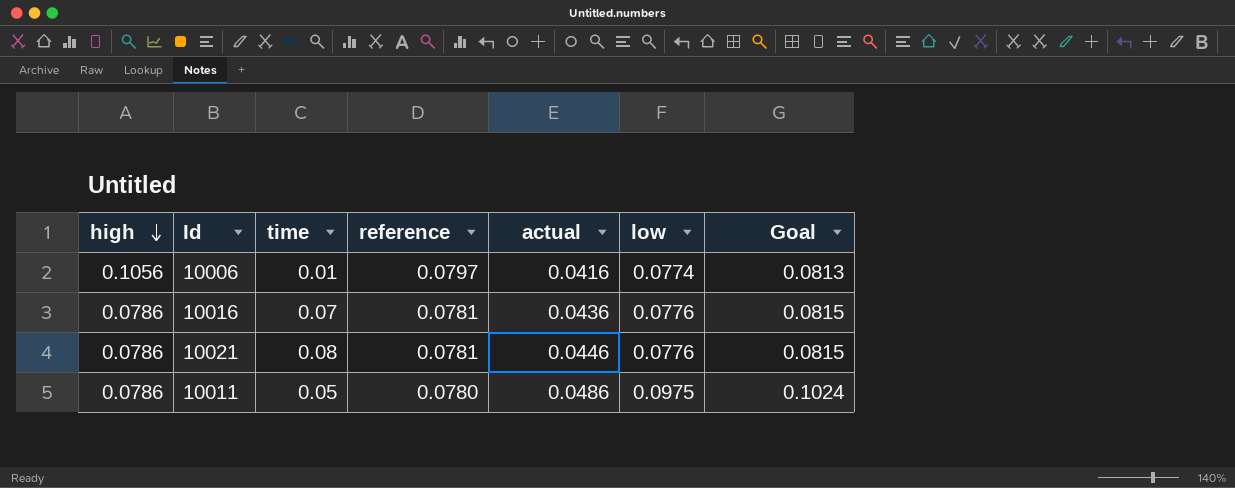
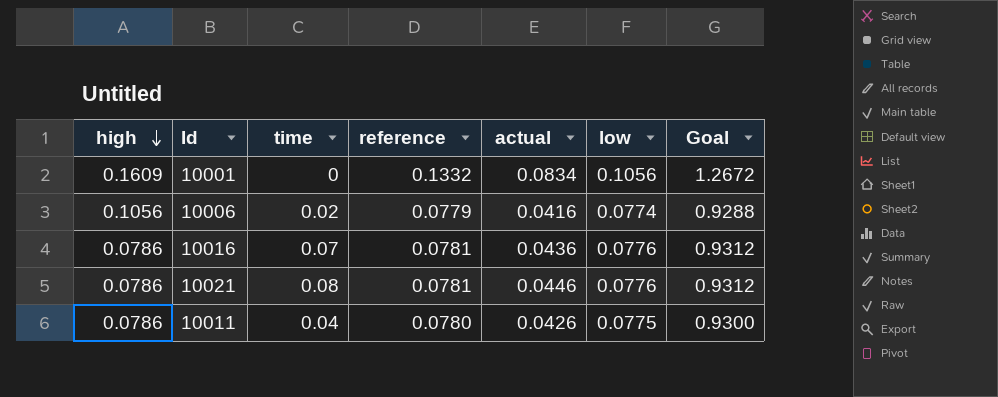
column Goal | formula: [low] * 1.05 -> [low] * 12
row 10001: none -> 0.1609 | 0 | 0.1332 | 0.0834 | 0.1056 | 1.2672
10006 | time: 0.01 -> 0.02
10006 | reference: 0.0797 -> 0.0779
10011 | time: 0.05 -> 0.04
10011 | actual: 0.0486 -> 0.0426
10011 | low: 0.0975 -> 0.0775

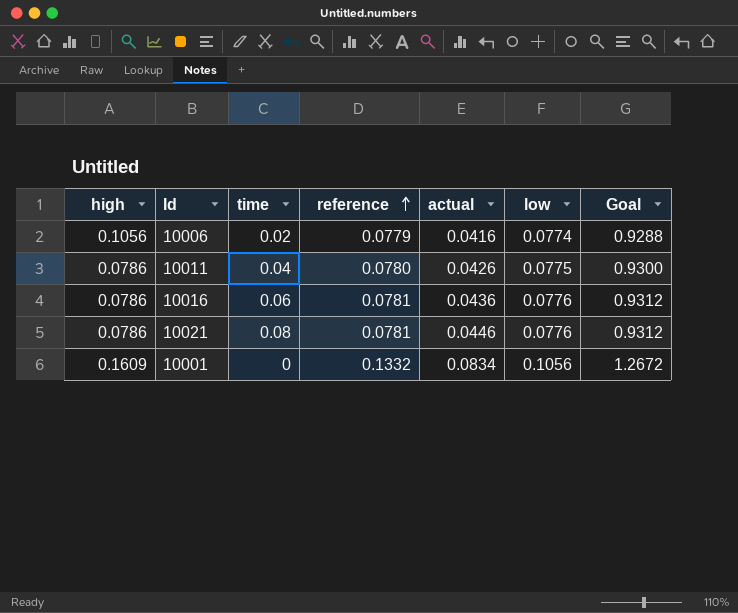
row order: high descending -> reference ascending
10016 | time: 0.07 -> 0.06

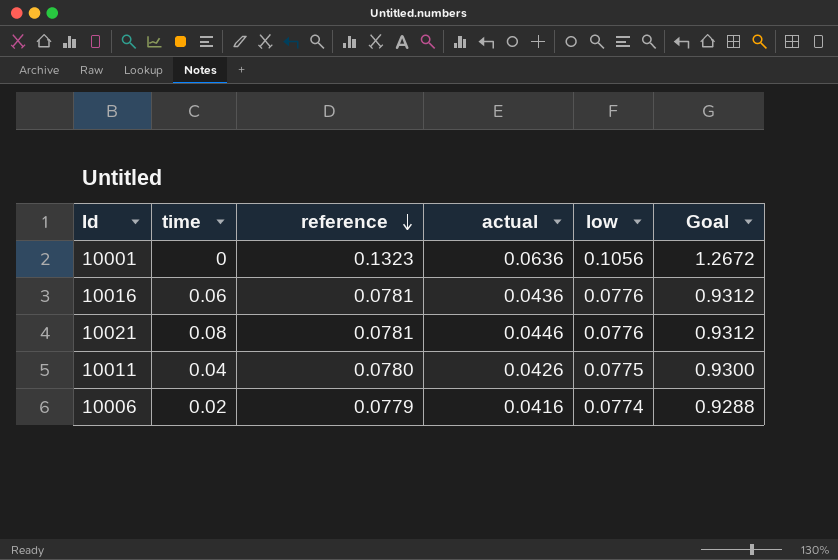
row order: reference ascending -> reference descending
column high | position: 1 -> none
10001 | reference: 0.1332 -> 0.1323
10001 | actual: 0.0834 -> 0.0636

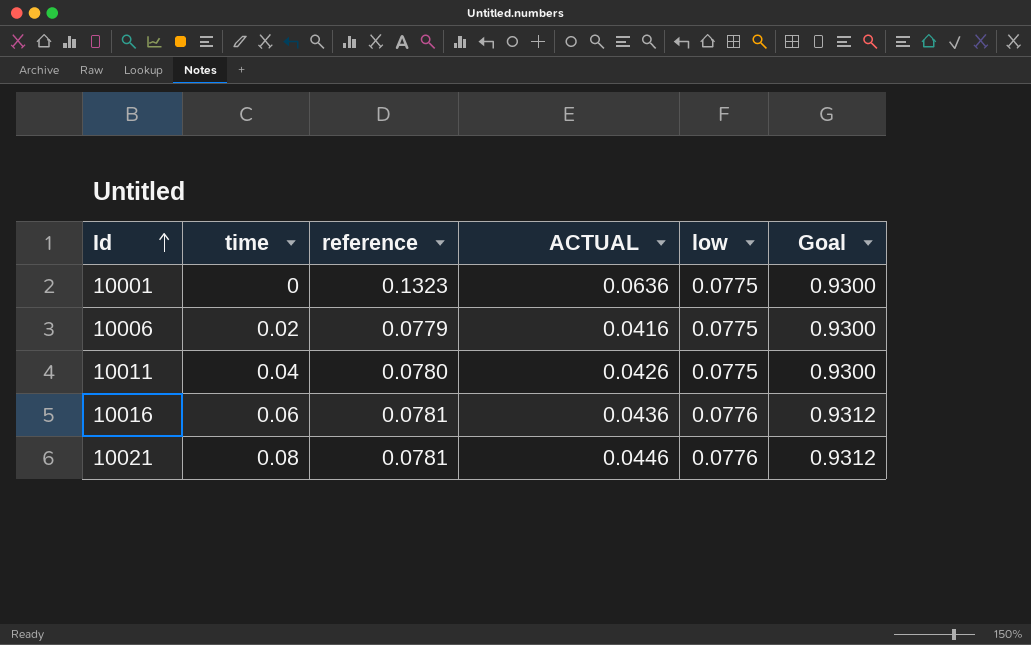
row order: reference descending -> Id ascending
column name: actual -> ACTUAL
10001 | low: 0.1056 -> 0.0775
10001 | Goal: 1.2672 -> 0.9300
10006 | low: 0.0774 -> 0.0775
10006 | Goal: 0.9288 -> 0.9300

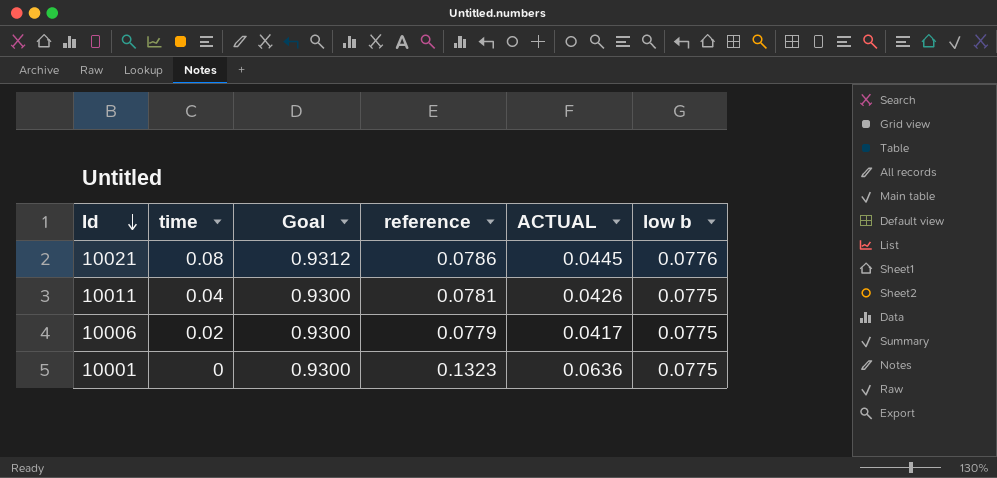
row order: Id ascending -> Id descending
column Goal | position: 6 -> 3
column name: low -> low b
row 10016: 0.06 | 0.0781 | 0.0436 | 0.0776 | 0.9312 -> none
10021 | reference: 0.0781 -> 0.0786
10021 | ACTUAL: 0.0446 -> 0.0445
10011 | reference: 0.0780 -> 0.0781
10006 | ACTUAL: 0.0416 -> 0.0417

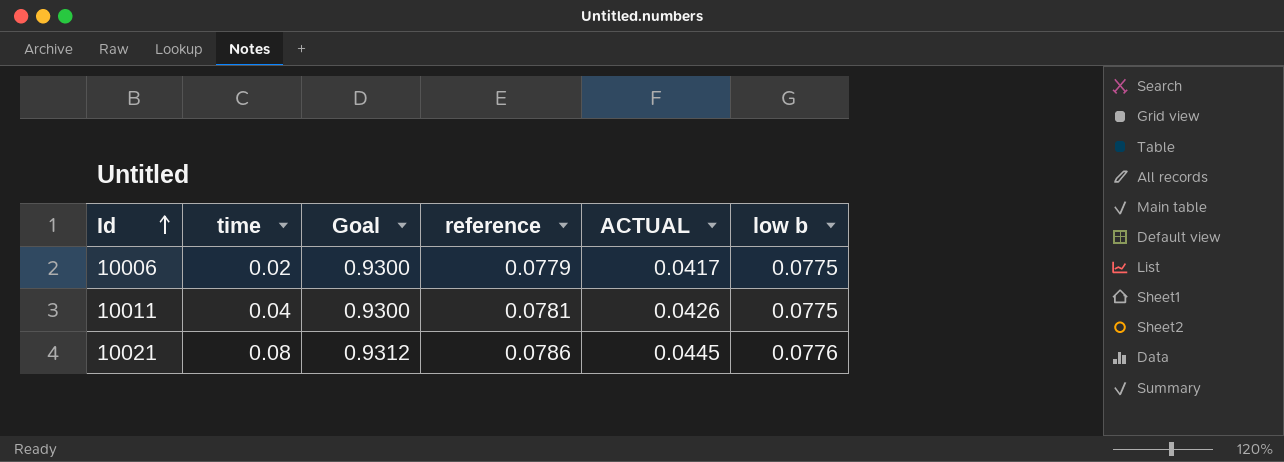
row order: Id descending -> Id ascending
row 10001: 0 | 0.9300 | 0.1323 | 0.0636 | 0.0775 -> none

